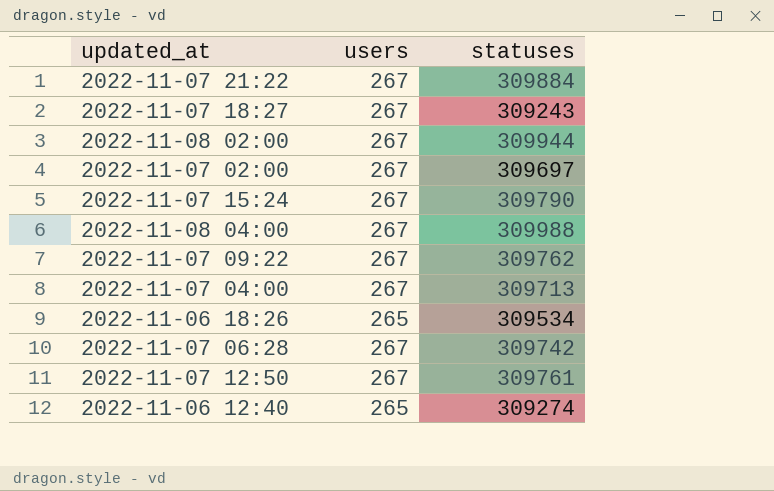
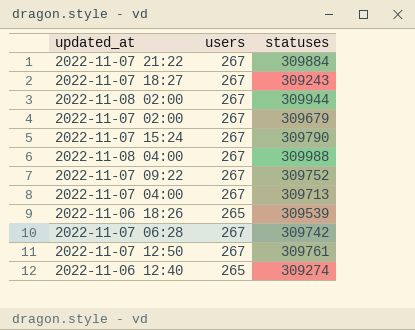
2022-11-07 02:00 | statuses: 309697 -> 309679
2022-11-07 09:22 | statuses: 309762 -> 309752
2022-11-06 18:26 | statuses: 309534 -> 309539

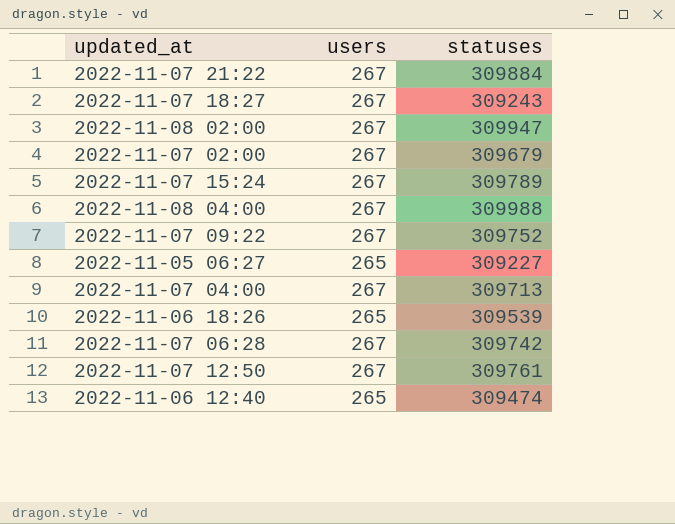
2022-11-08 02:00 | statuses: 309944 -> 309947
2022-11-07 15:24 | statuses: 309790 -> 309789
row 2022-11-05 06:27: none -> 265 | 309227
2022-11-06 12:40 | statuses: 309274 -> 309474

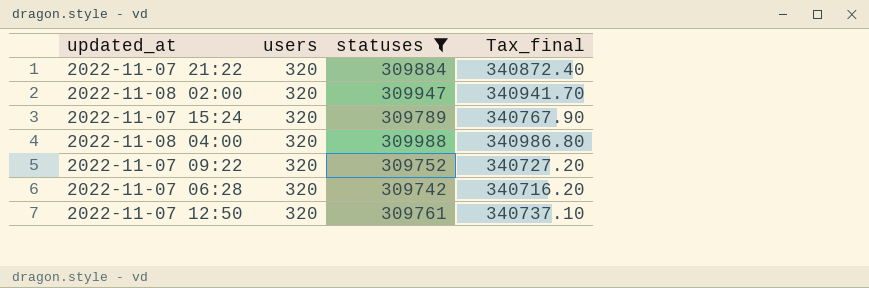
filter: none -> statuses >= 309742
column Tax_final | formula: none -> [statuses] * 1.1
2022-11-07 21:22 | users: 267 -> 320
2022-11-08 02:00 | users: 267 -> 320
2022-11-07 15:24 | users: 267 -> 320
2022-11-08 04:00 | users: 267 -> 320
2022-11-07 09:22 | users: 267 -> 320
2022-11-07 06:28 | users: 267 -> 320
2022-11-07 12:50 | users: 267 -> 320

